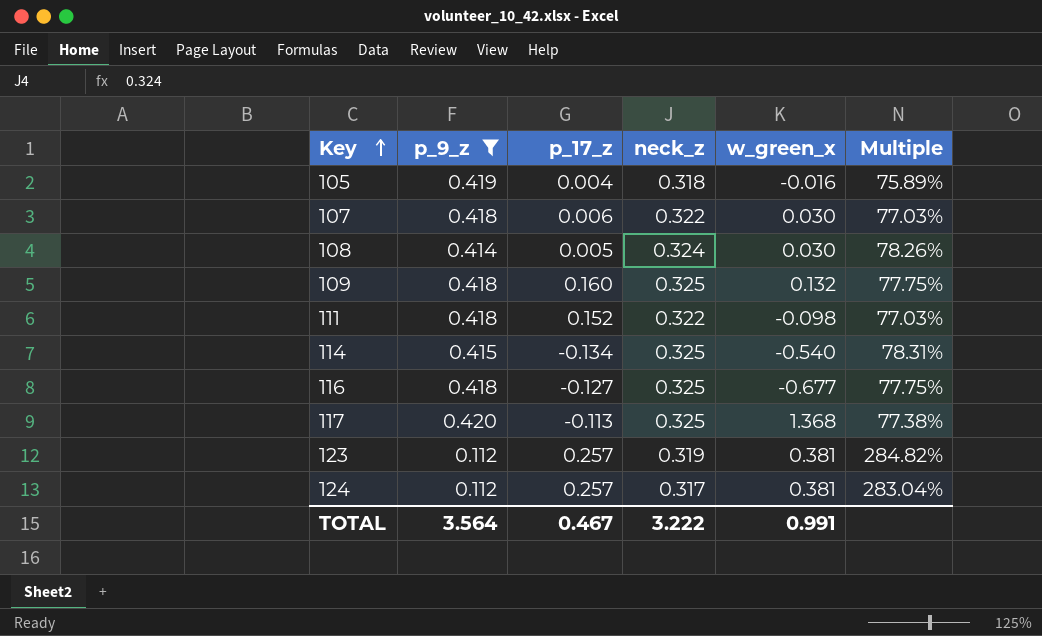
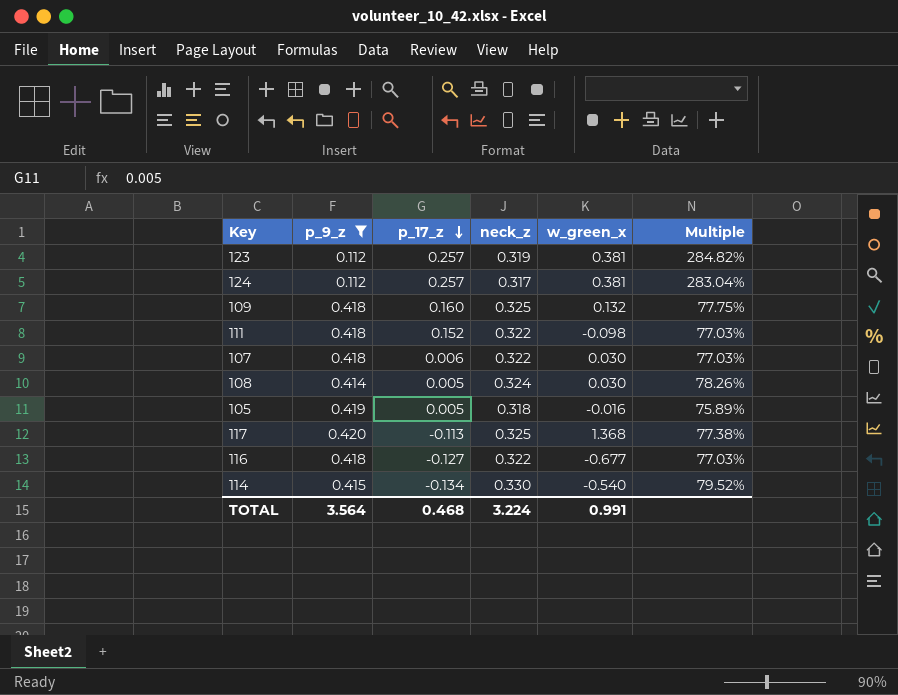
row order: Key ascending -> p_17_z descending
105 | p_17_z: 0.004 -> 0.005
116 | neck_z: 0.325 -> 0.322
116 | Multiple: 77.75% -> 77.03%
114 | neck_z: 0.325 -> 0.330
114 | Multiple: 78.31% -> 79.52%
TOTAL | p_17_z: 0.467 -> 0.468
TOTAL | neck_z: 3.222 -> 3.224

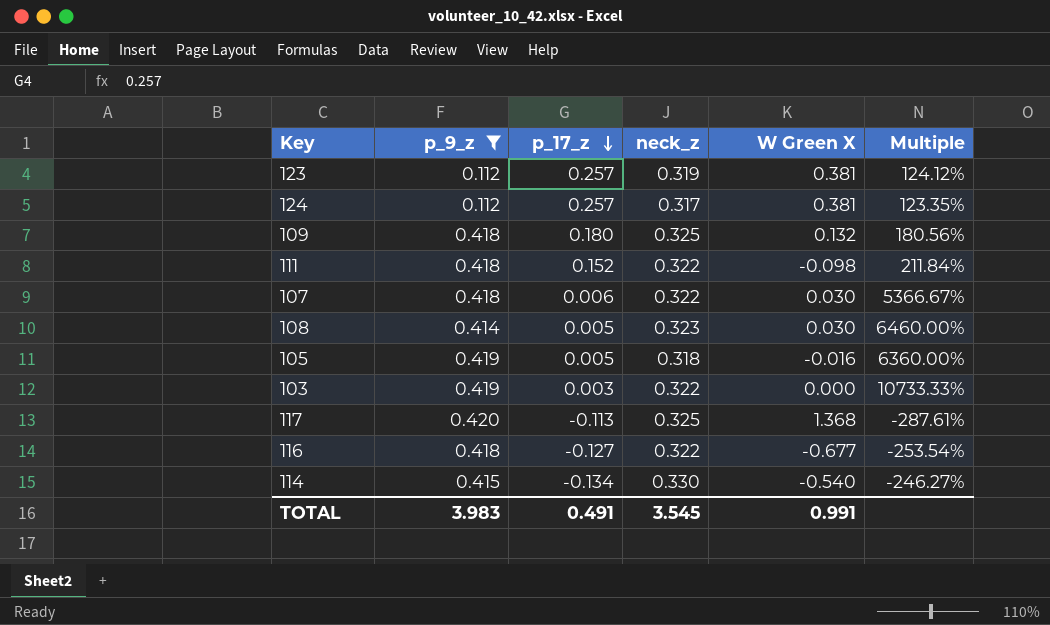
column name: w_green_x -> W Green X
column Multiple | formula: [neck_z] / [p_9_z] -> [neck_z] / [p_17_z]
109 | p_17_z: 0.160 -> 0.180
108 | neck_z: 0.324 -> 0.323
row 103: none -> 0.419 | 0.003 | 0.322 | 0.000 | 10733.33%
TOTAL | p_9_z: 3.564 -> 3.983
TOTAL | p_17_z: 0.468 -> 0.491
TOTAL | neck_z: 3.224 -> 3.545

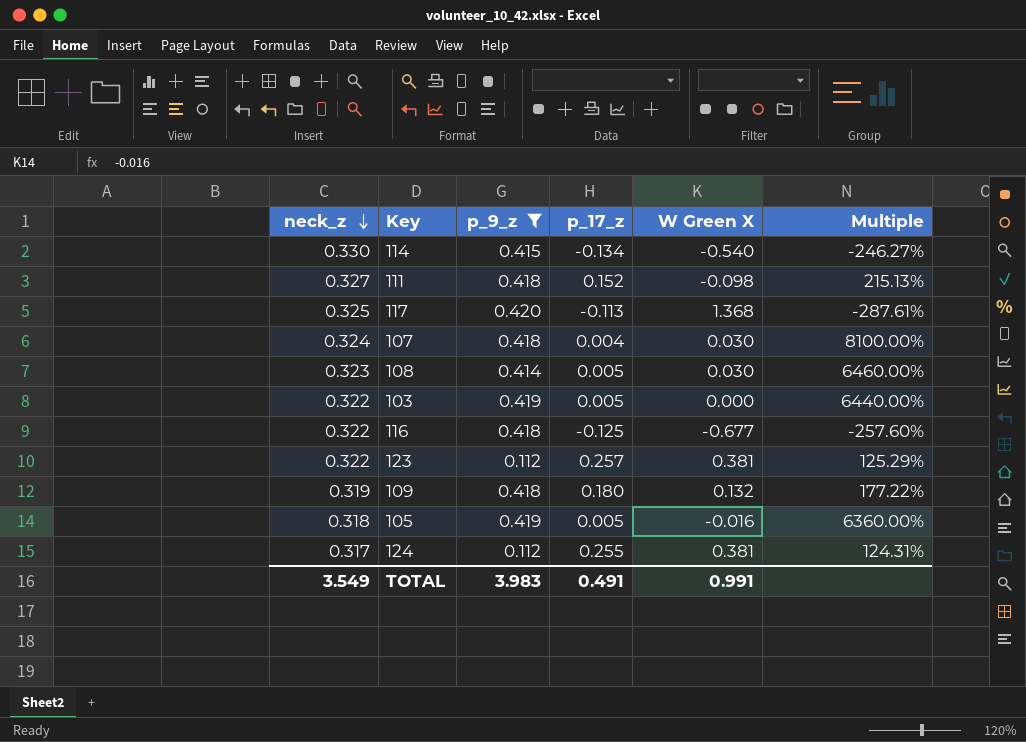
row order: p_17_z descending -> neck_z descending
column neck_z | position: 4 -> 1
111 | neck_z: 0.322 -> 0.327
111 | Multiple: 211.84% -> 215.13%
107 | neck_z: 0.322 -> 0.324
107 | p_17_z: 0.006 -> 0.004
107 | Multiple: 5366.67% -> 8100.00%
103 | p_17_z: 0.003 -> 0.005
103 | Multiple: 10733.33% -> 6440.00%
116 | p_17_z: -0.127 -> -0.125
116 | Multiple: -253.54% -> -257.60%
123 | neck_z: 0.319 -> 0.322
123 | Multiple: 124.12% -> 125.29%
109 | neck_z: 0.325 -> 0.319
109 | Multiple: 180.56% -> 177.22%
124 | p_17_z: 0.257 -> 0.255
124 | Multiple: 123.35% -> 124.31%
TOTAL | neck_z: 3.545 -> 3.549

